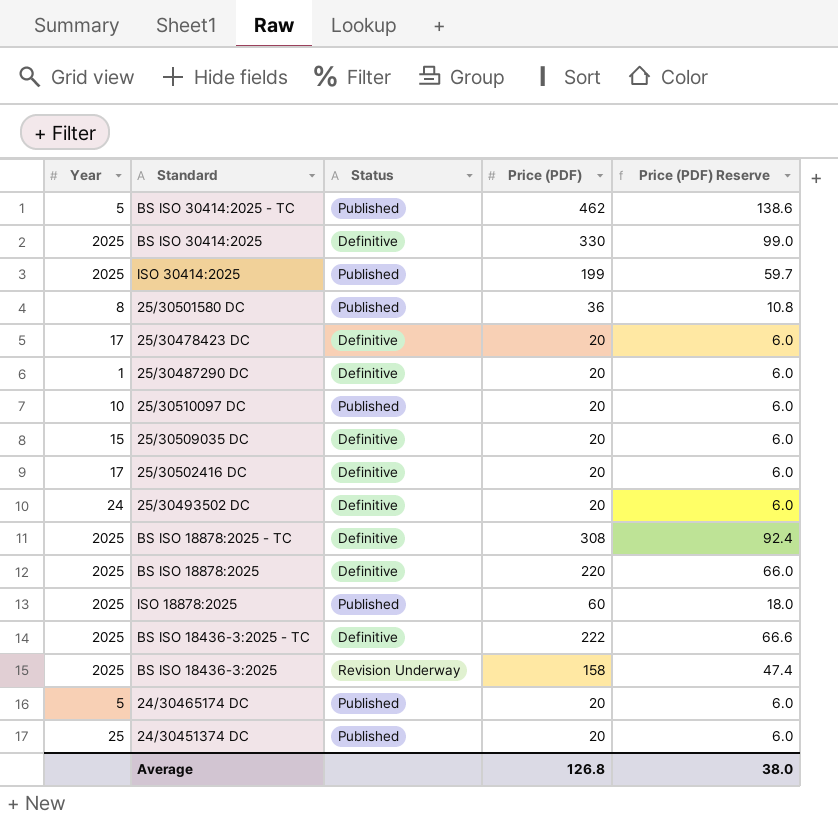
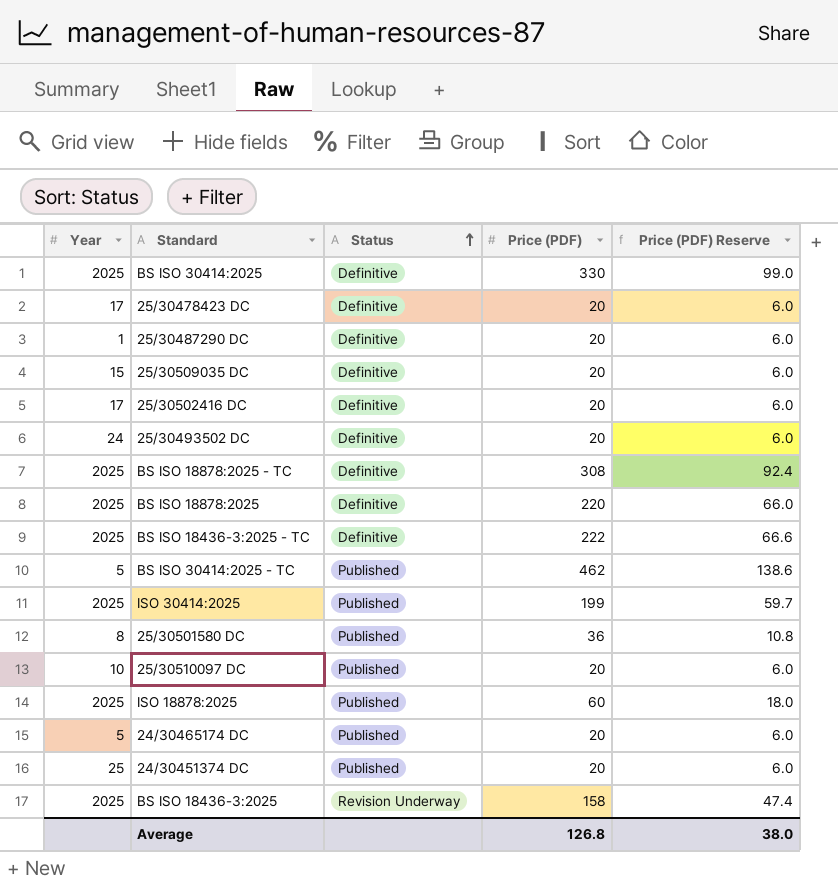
row order: none -> Status ascending

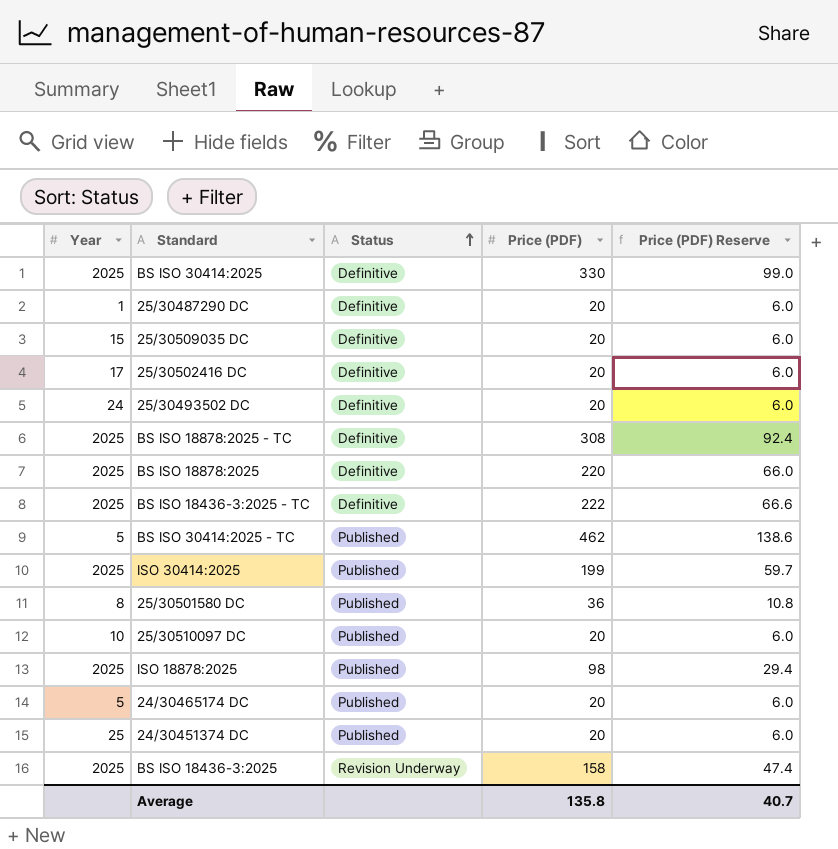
row 25/30478423 DC: 17 | Definitive | 20 | 6.0 -> none
ISO 18878:2025 | Price (PDF): 60 -> 98
ISO 18878:2025 | Price (PDF) Reserve: 18.0 -> 29.4
Average | Price (PDF): 126.8 -> 135.8
Average | Price (PDF) Reserve: 38.0 -> 40.7

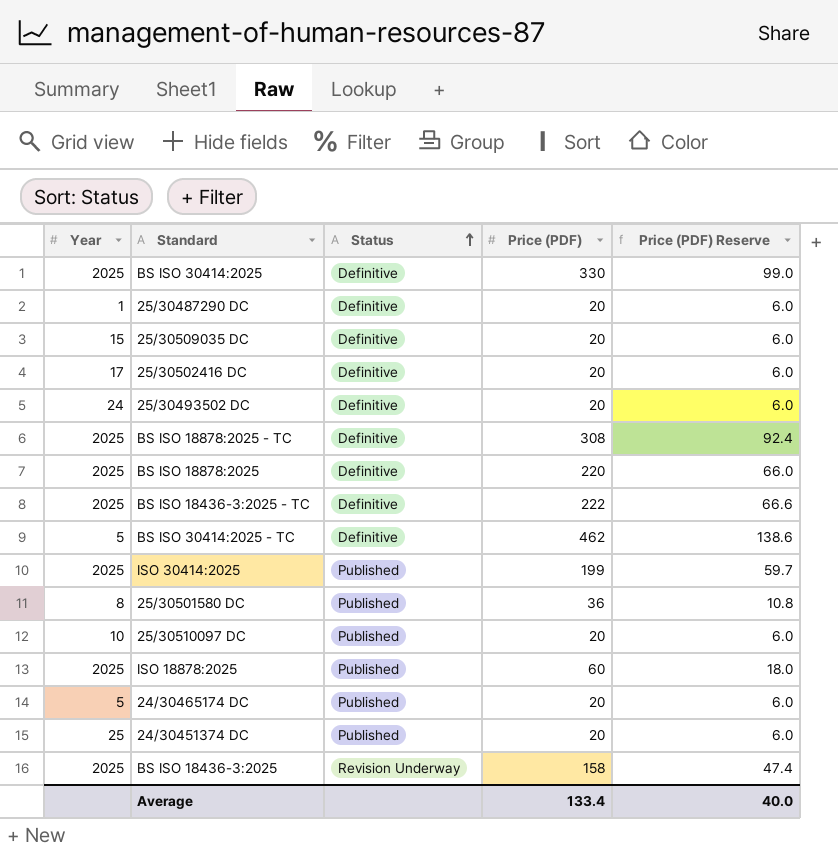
BS ISO 30414:2025 - TC | Status: Published -> Definitive
ISO 18878:2025 | Price (PDF): 98 -> 60
ISO 18878:2025 | Price (PDF) Reserve: 29.4 -> 18.0
Average | Price (PDF): 135.8 -> 133.4
Average | Price (PDF) Reserve: 40.7 -> 40.0

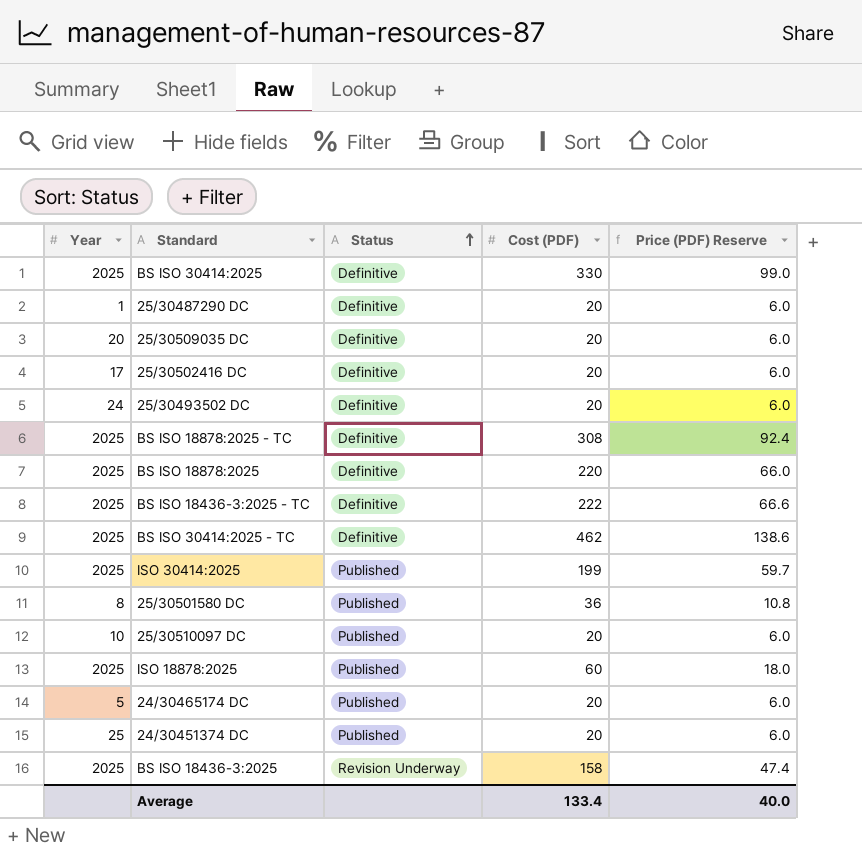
column name: Price (PDF) -> Cost (PDF)
25/30509035 DC | Year: 15 -> 20
BS ISO 30414:2025 - TC | Year: 5 -> 2025

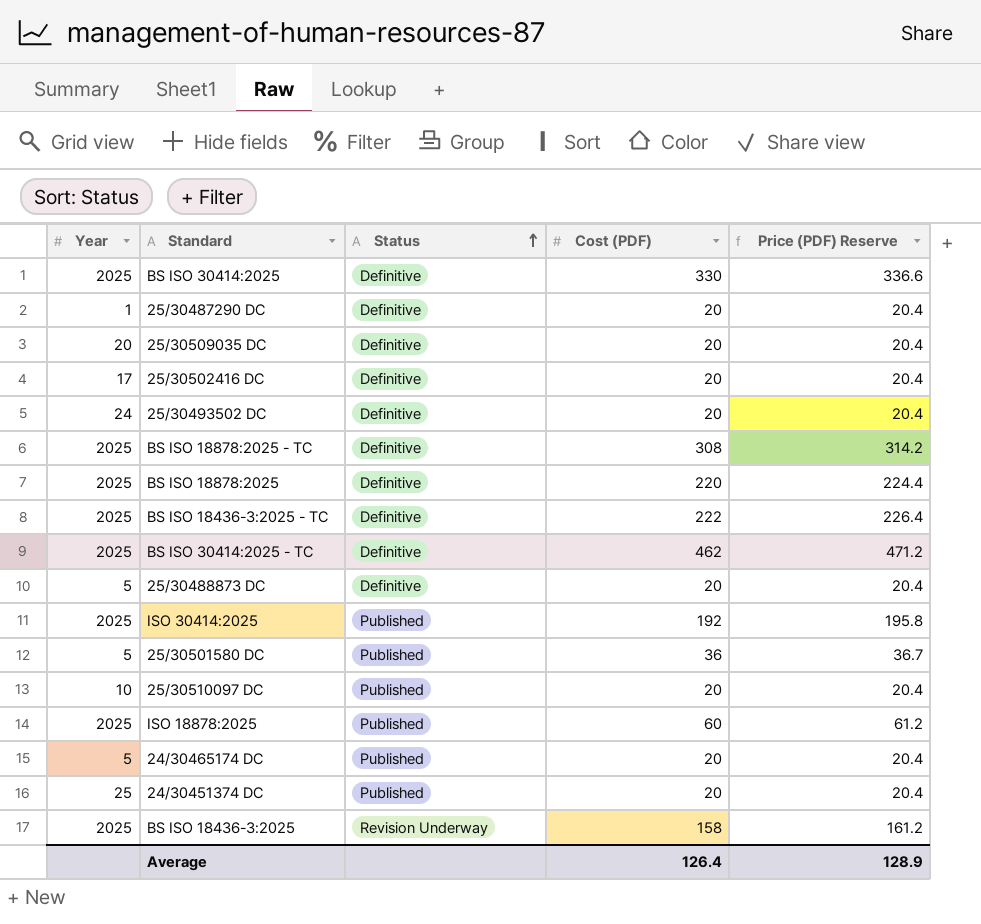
column Price (PDF) Reserve | formula: [Cost (PDF)] * 0.3 -> [Cost (PDF)] * 1.02
row 25/30488873 DC: none -> 5 | Definitive | 20 | 20.4
ISO 30414:2025 | Cost (PDF): 199 -> 192
25/30501580 DC | Year: 8 -> 5
Average | Cost (PDF): 133.4 -> 126.4
Average | Price (PDF) Reserve: 40.0 -> 128.9

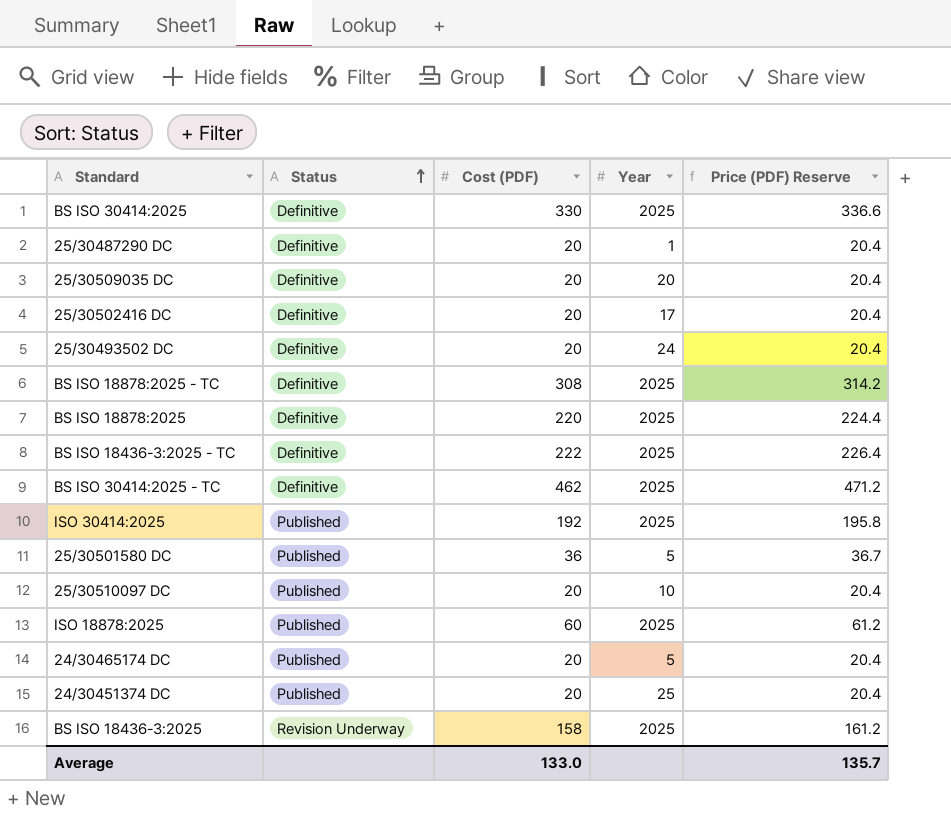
column Year | position: 1 -> 4
row 25/30488873 DC: 5 | Definitive | 20 | 20.4 -> none
Average | Cost (PDF): 126.4 -> 133.0
Average | Price (PDF) Reserve: 128.9 -> 135.7

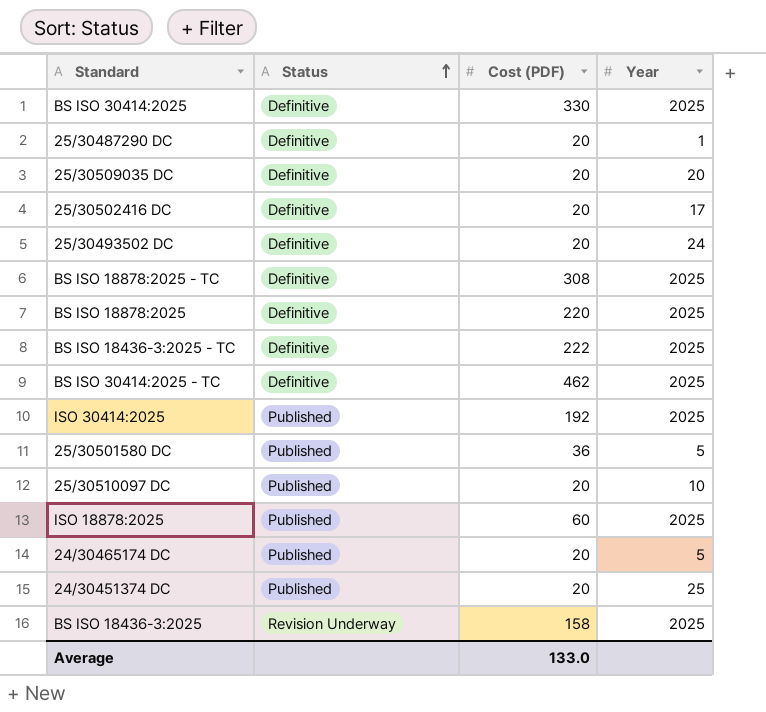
column Price (PDF) Reserve | formula: [Cost (PDF)] * 1.02 -> none

